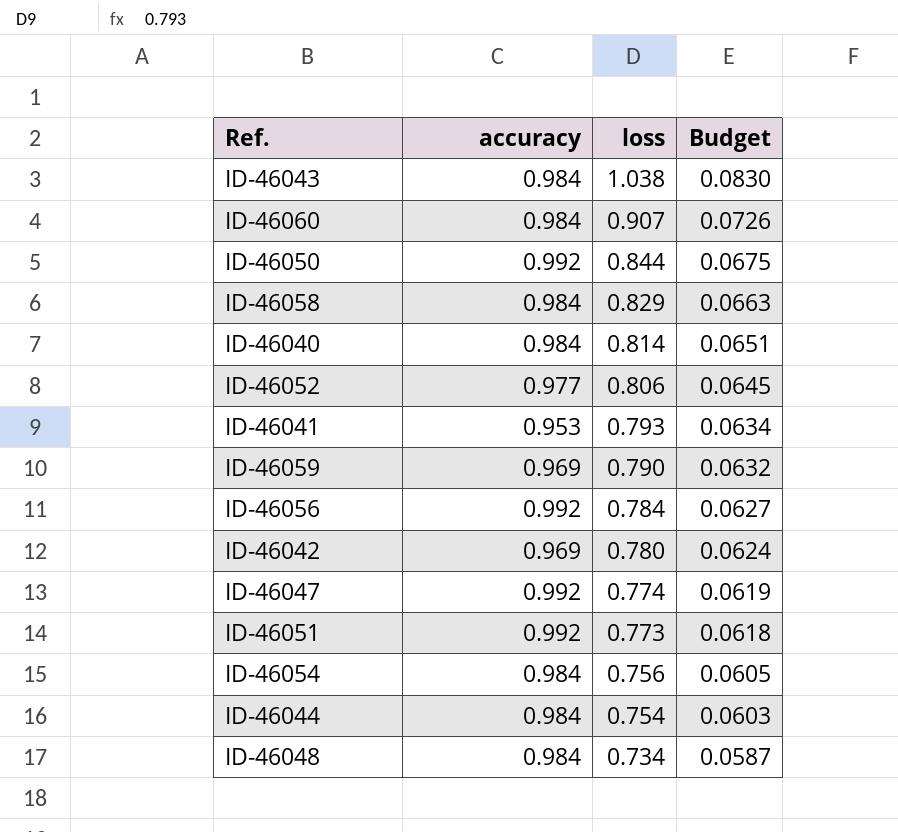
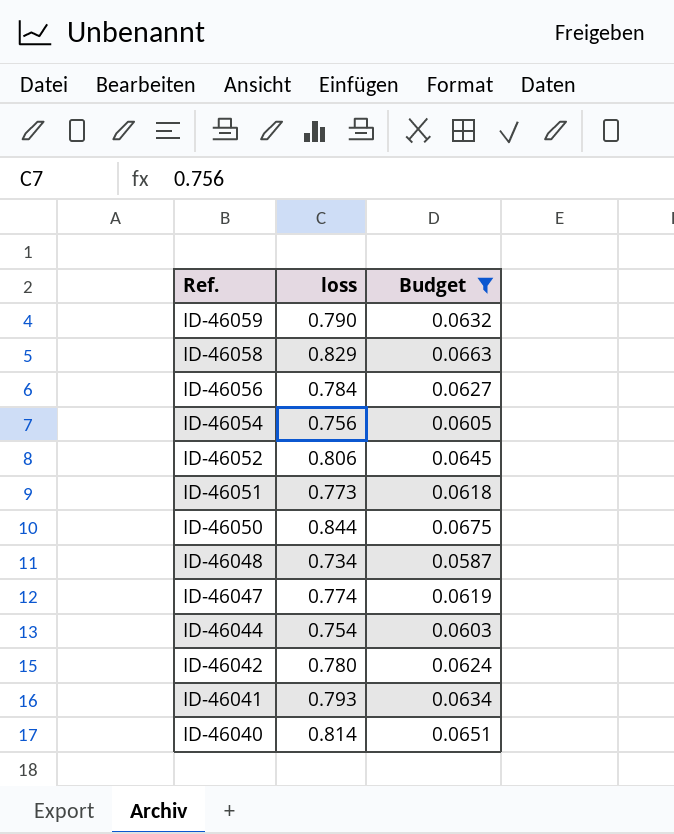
filter: none -> Budget <= 0.0675
row order: loss descending -> Ref. descending
column accuracy | position: 2 -> none

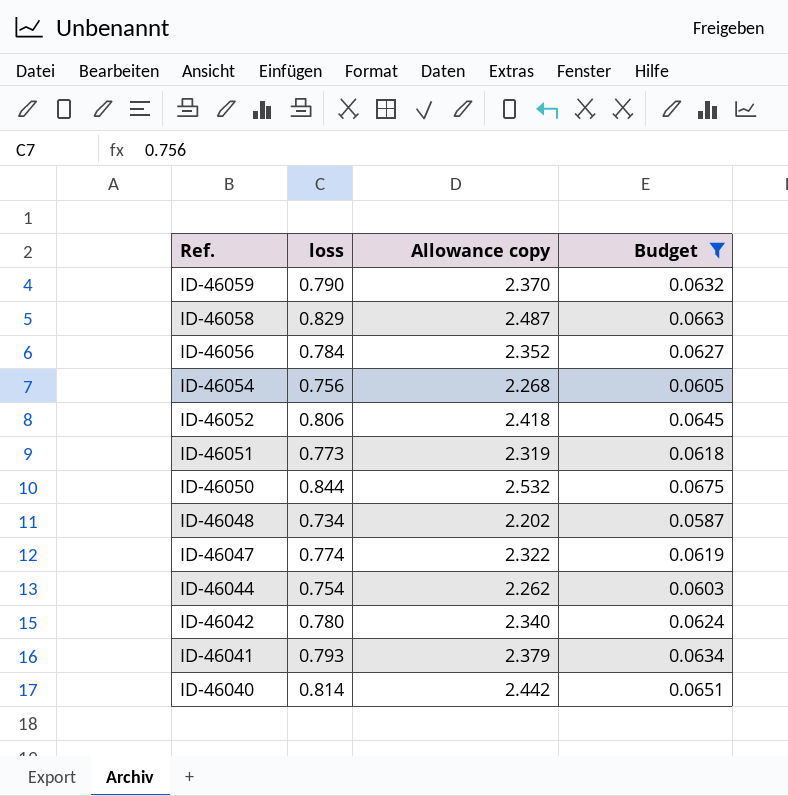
column Allowance copy | formula: none -> [loss] * 3

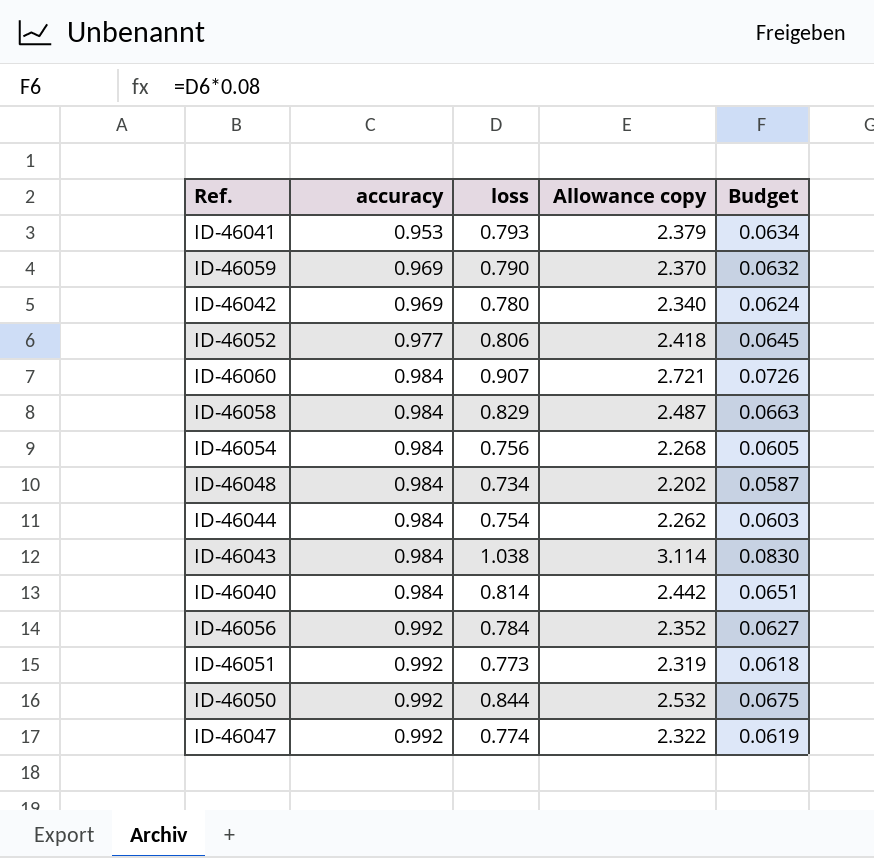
filter: Budget <= 0.0675 -> none
row order: Ref. descending -> accuracy ascending
column accuracy | position: none -> 2

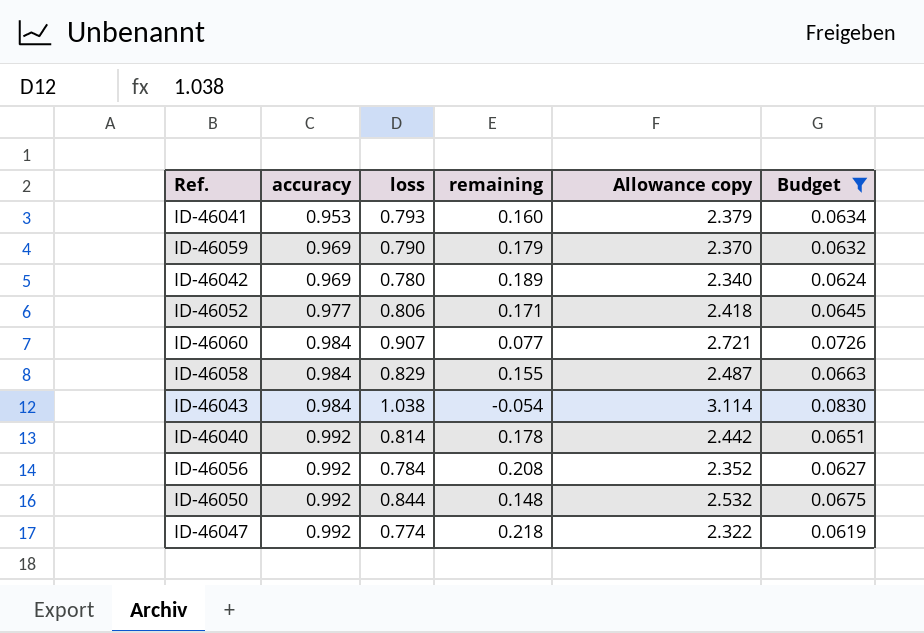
filter: none -> Budget >= 0.0619
column remaining | formula: none -> [accuracy] - [loss]
ID-46040 | accuracy: 0.984 -> 0.992

